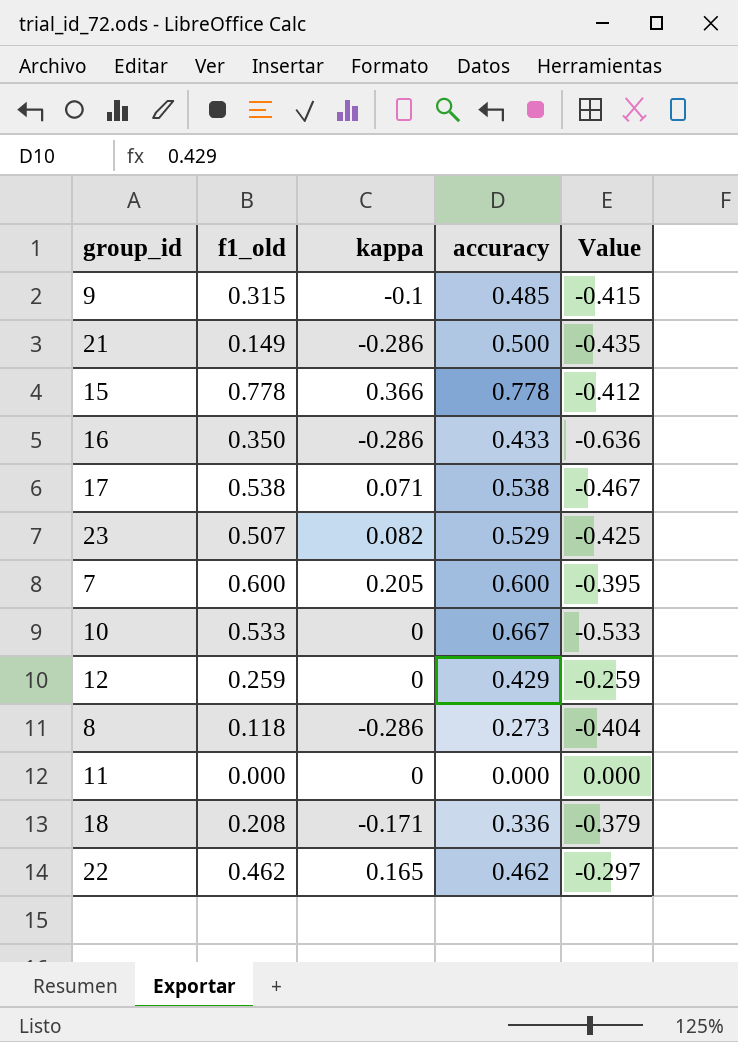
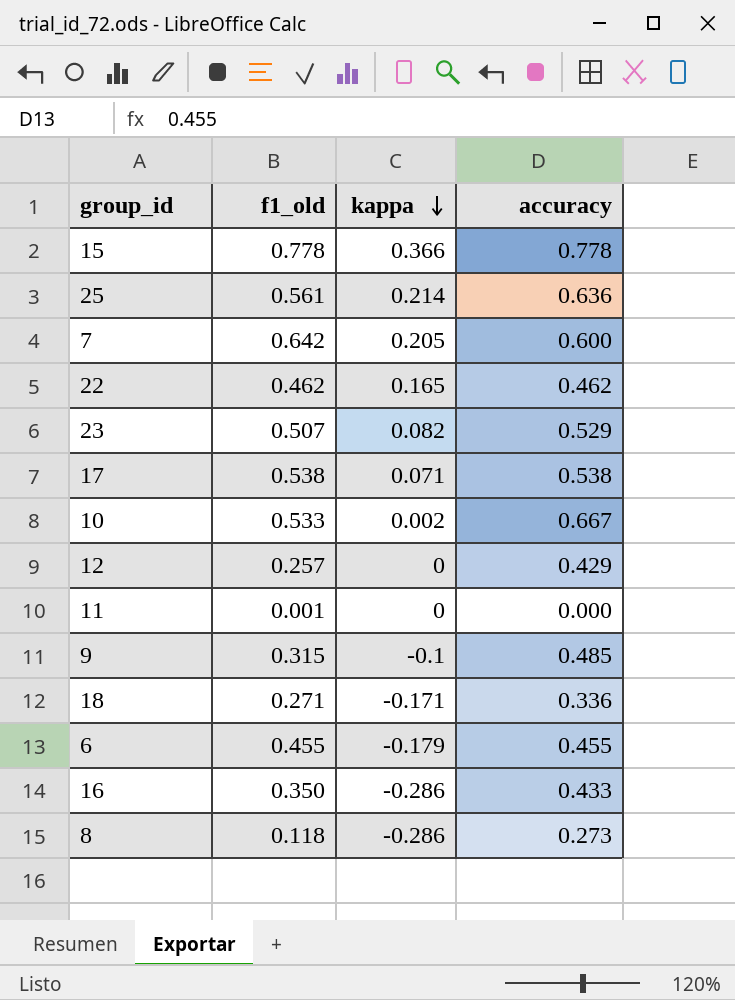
row order: none -> kappa descending
column Value | formula: [kappa] - [f1_old] -> none
row 21: 0.149 | -0.286 | 0.500 | -0.435 -> none
row 25: none -> 0.561 | 0.214 | 0.636
7 | f1_old: 0.600 -> 0.642
10 | kappa: 0 -> 0.002
12 | f1_old: 0.259 -> 0.257
11 | f1_old: 0.000 -> 0.001
18 | f1_old: 0.208 -> 0.271
row 6: none -> 0.455 | -0.179 | 0.455

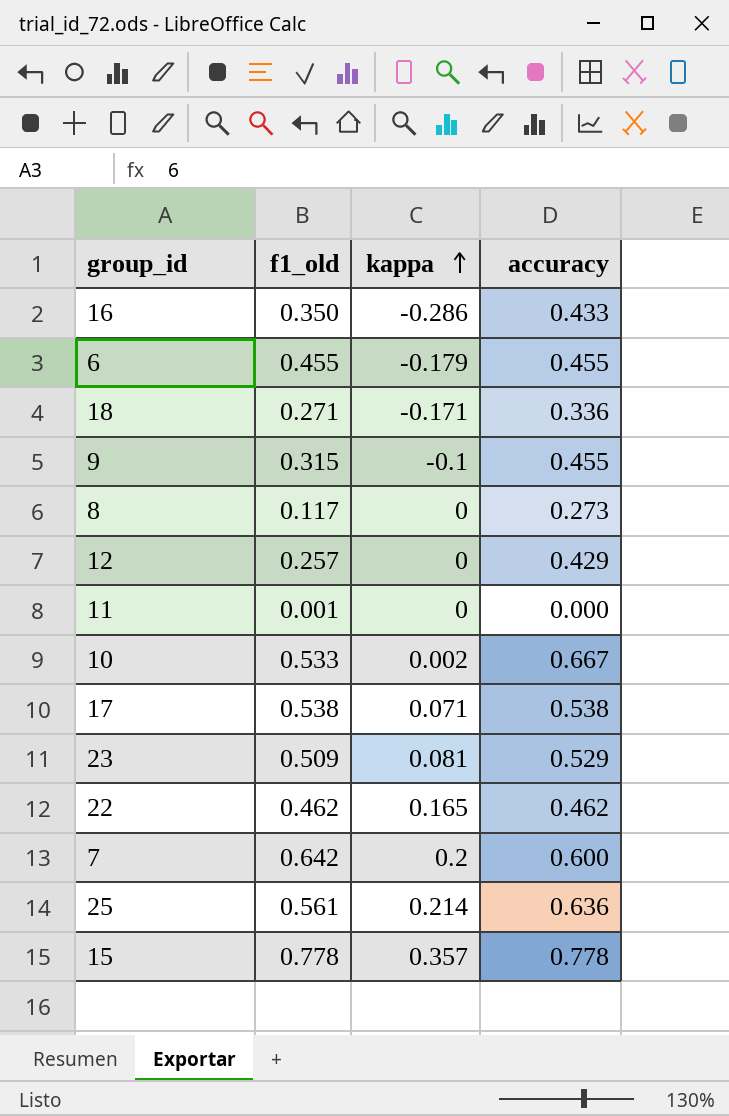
row order: kappa descending -> kappa ascending
9 | accuracy: 0.485 -> 0.455
8 | f1_old: 0.118 -> 0.117
8 | kappa: -0.286 -> 0
23 | f1_old: 0.507 -> 0.509
23 | kappa: 0.082 -> 0.081
7 | kappa: 0.205 -> 0.2
15 | kappa: 0.366 -> 0.357

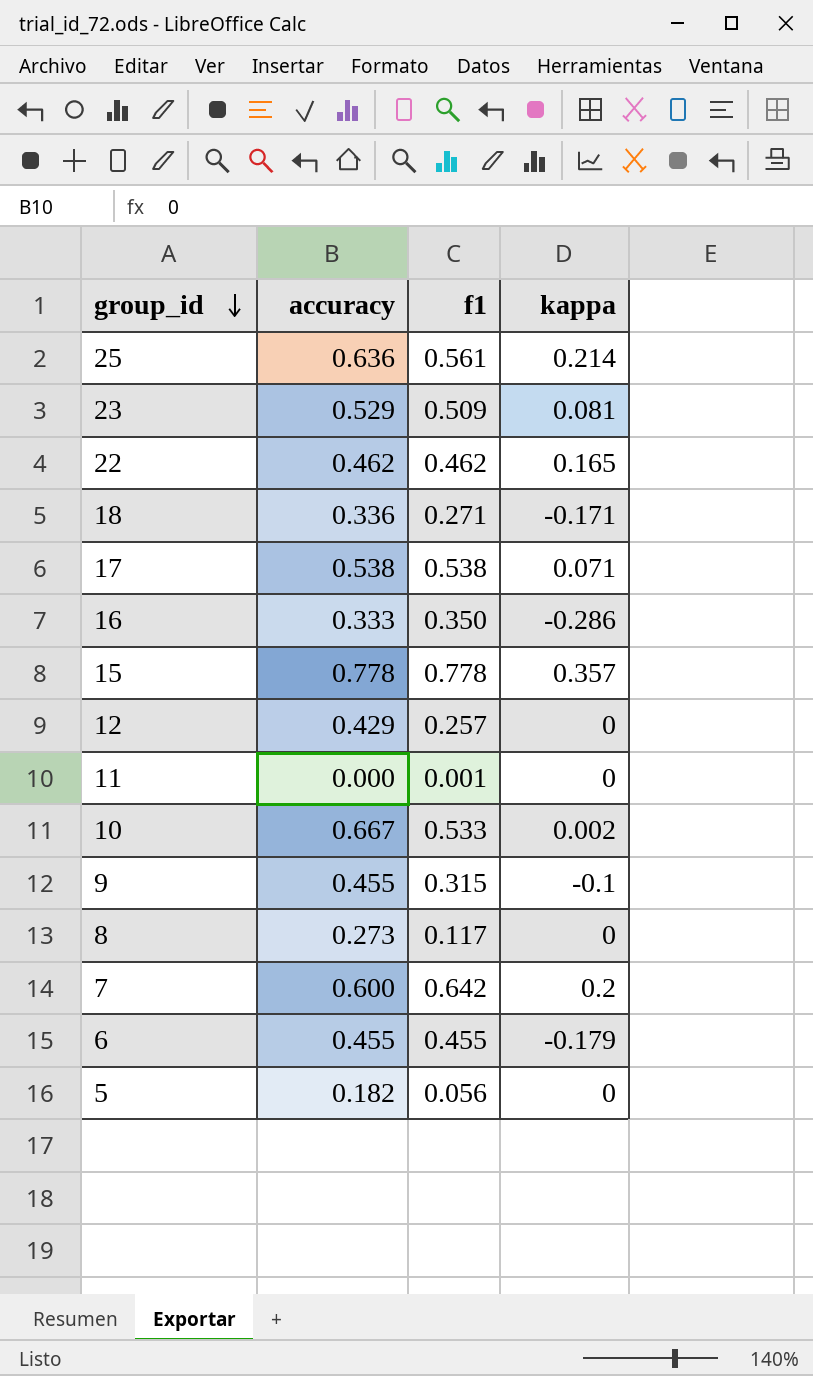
row order: kappa ascending -> group_id descending
column accuracy | position: 4 -> 2
column name: f1_old -> f1
16 | accuracy: 0.433 -> 0.333
row 5: none -> 0.182 | 0.056 | 0

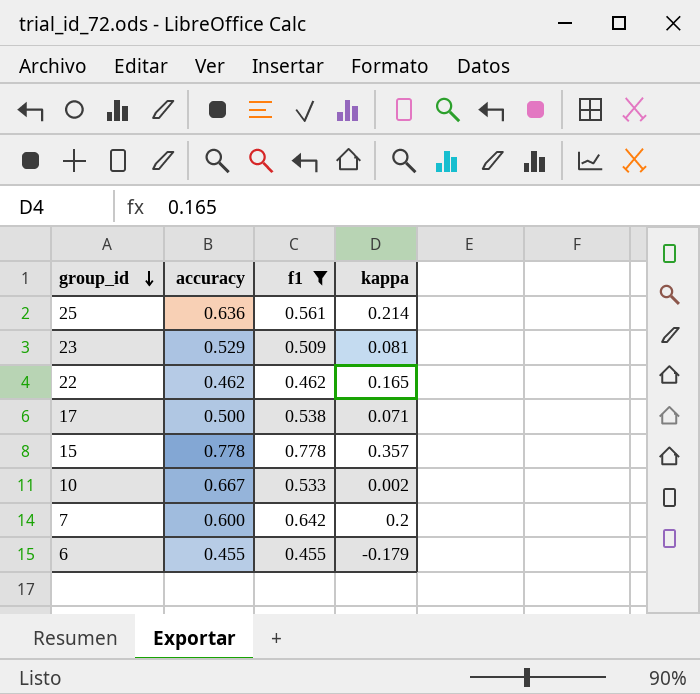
filter: none -> f1 >= 0.455
17 | accuracy: 0.538 -> 0.500

